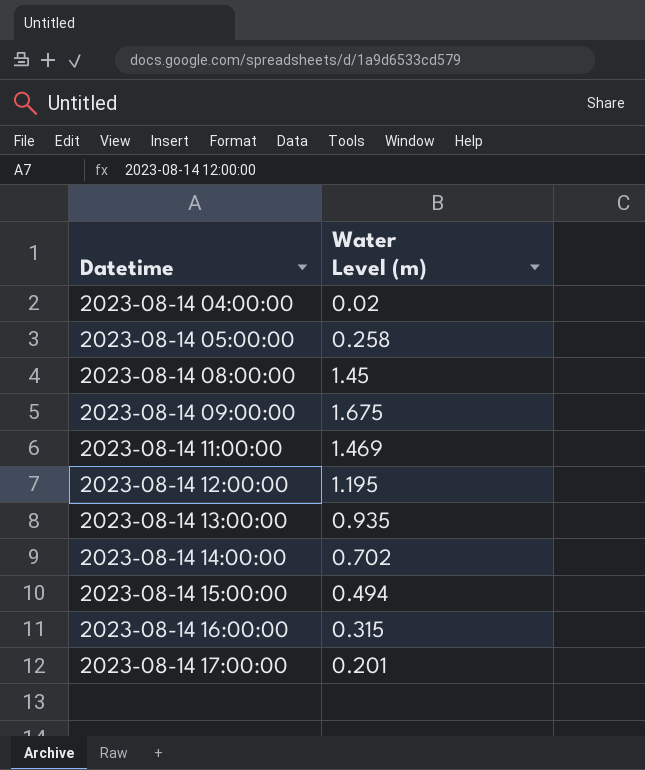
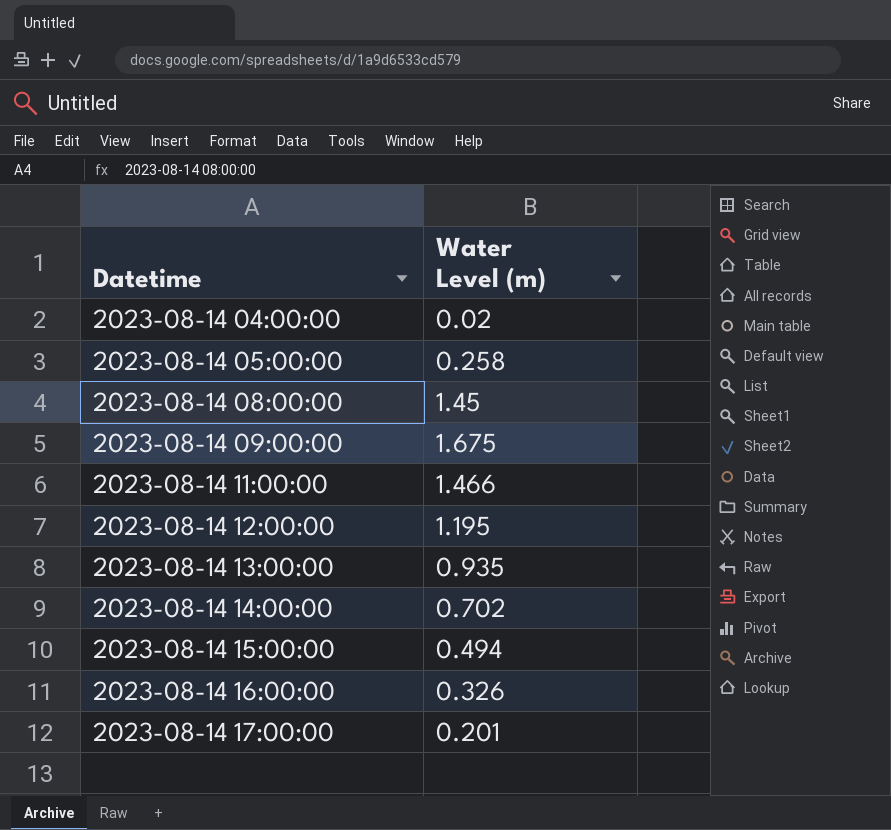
2023-08-14 11:00:00 | Water Level (m): 1.469 -> 1.466
2023-08-14 16:00:00 | Water Level (m): 0.315 -> 0.326

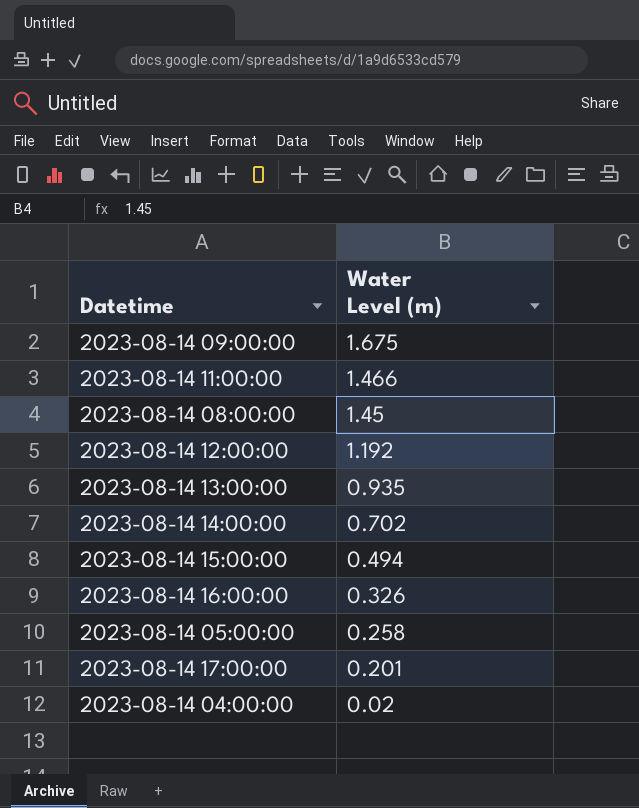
row order: Datetime ascending -> Water Level (m) descending
2023-08-14 12:00:00 | Water Level (m): 1.195 -> 1.192

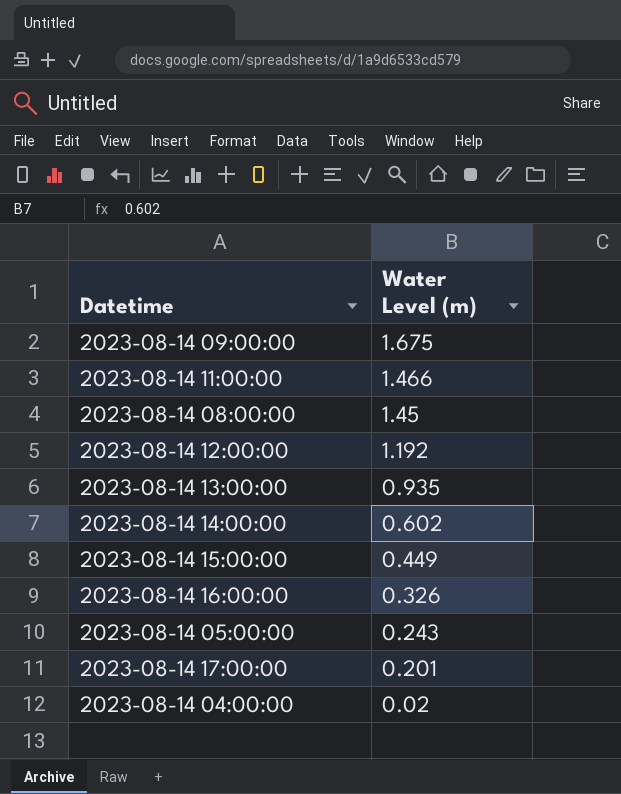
2023-08-14 14:00:00 | Water Level (m): 0.702 -> 0.602
2023-08-14 15:00:00 | Water Level (m): 0.494 -> 0.449
2023-08-14 05:00:00 | Water Level (m): 0.258 -> 0.243

